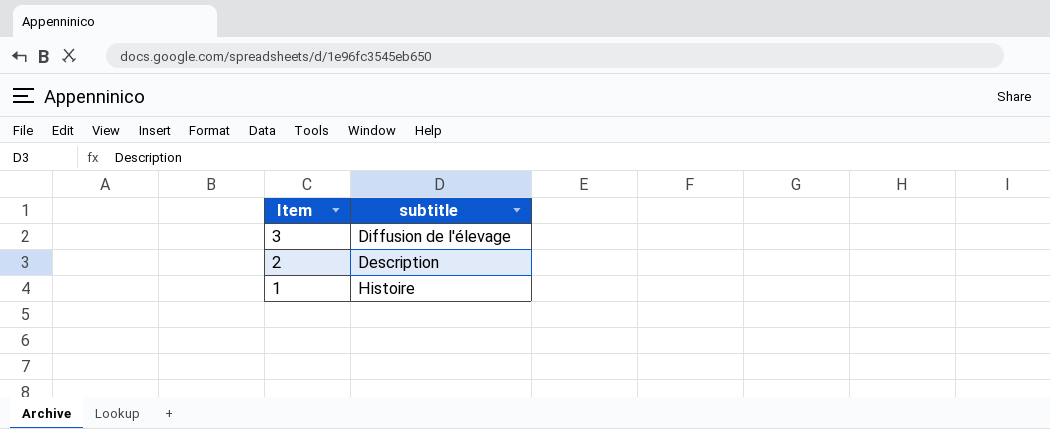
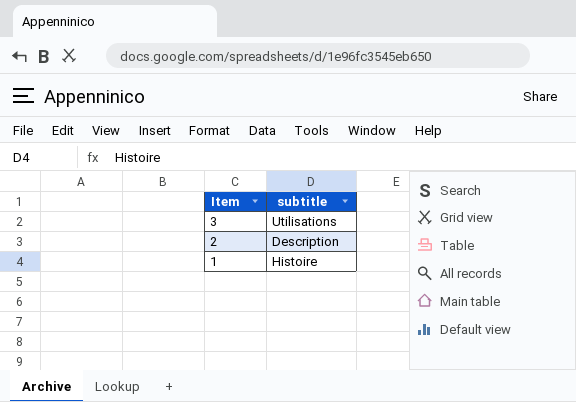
3 | subtitle: Diffusion de l'élevage -> Utilisations

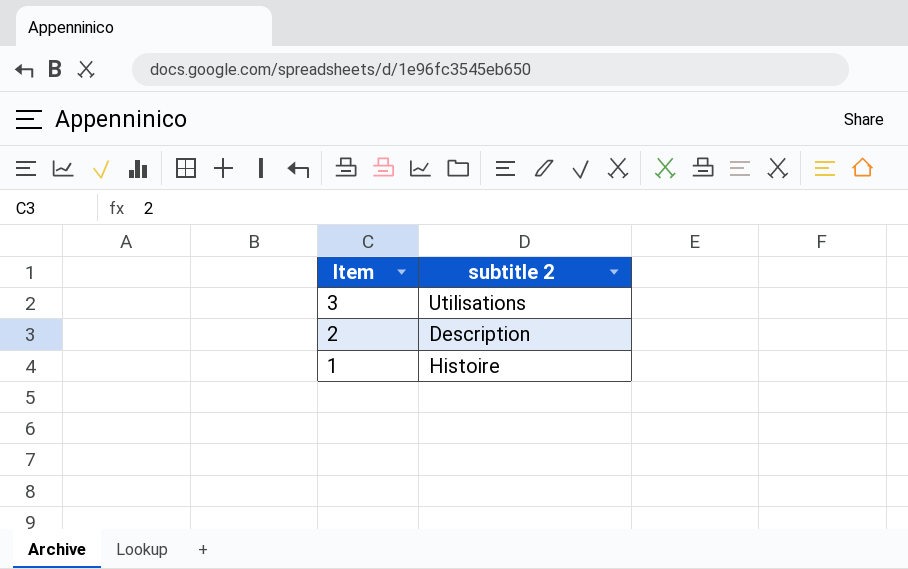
column name: subtitle -> subtitle 2

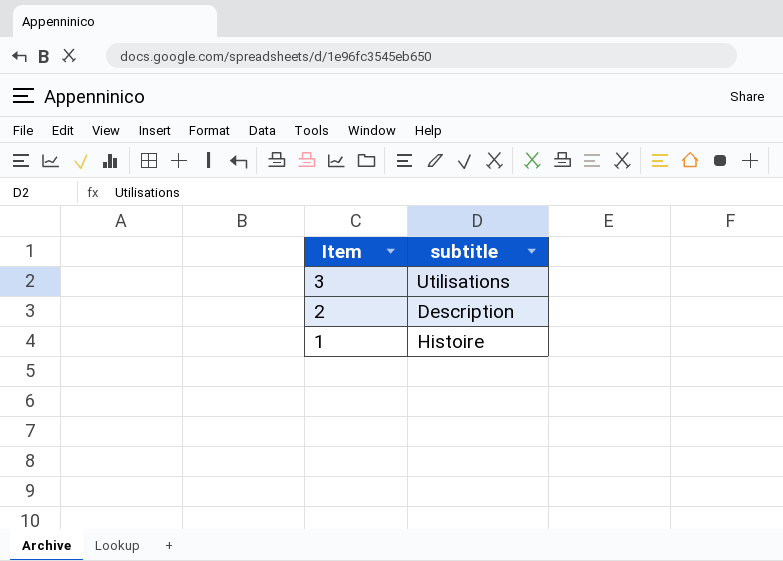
column name: subtitle 2 -> subtitle

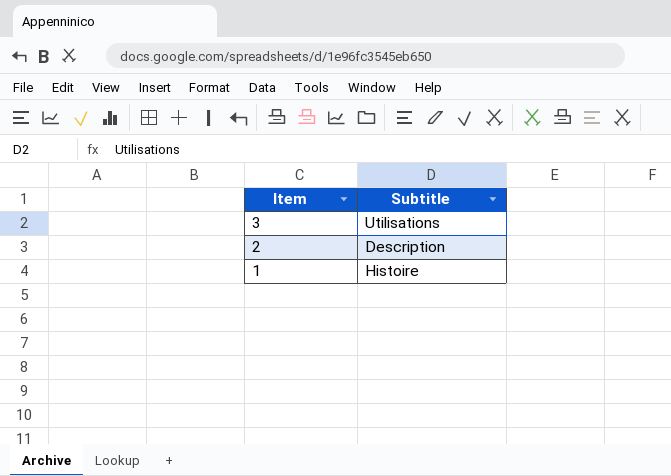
column name: subtitle -> Subtitle

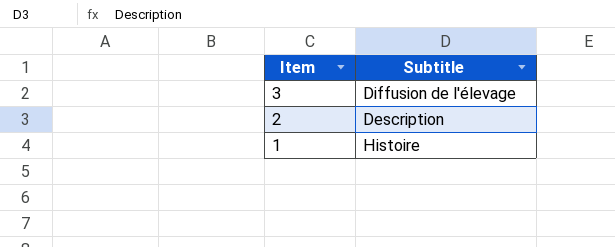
3 | Subtitle: Utilisations -> Diffusion de l'élevage

